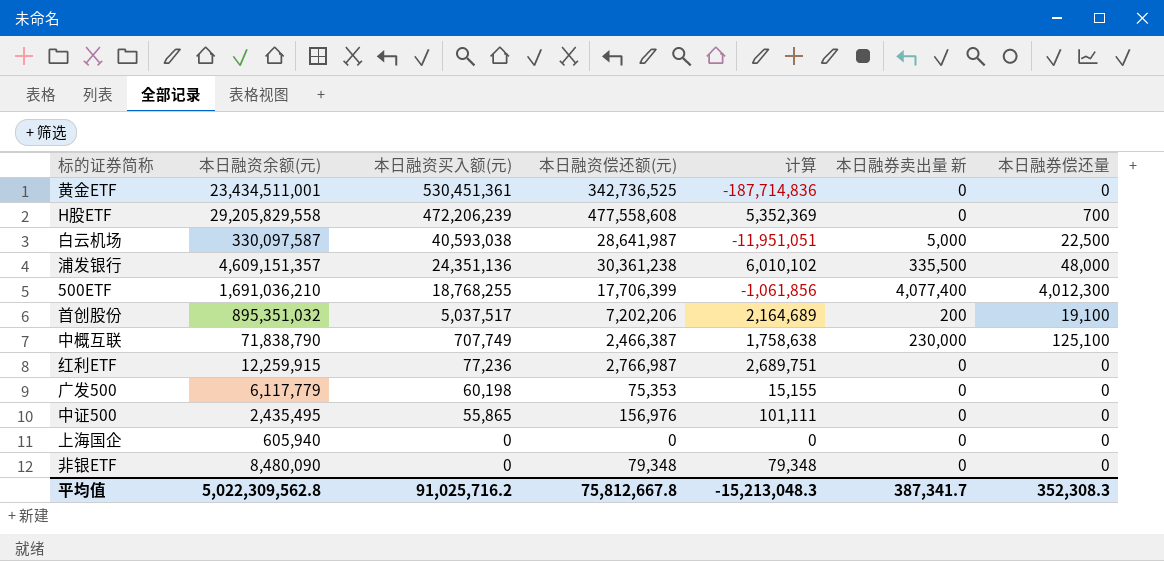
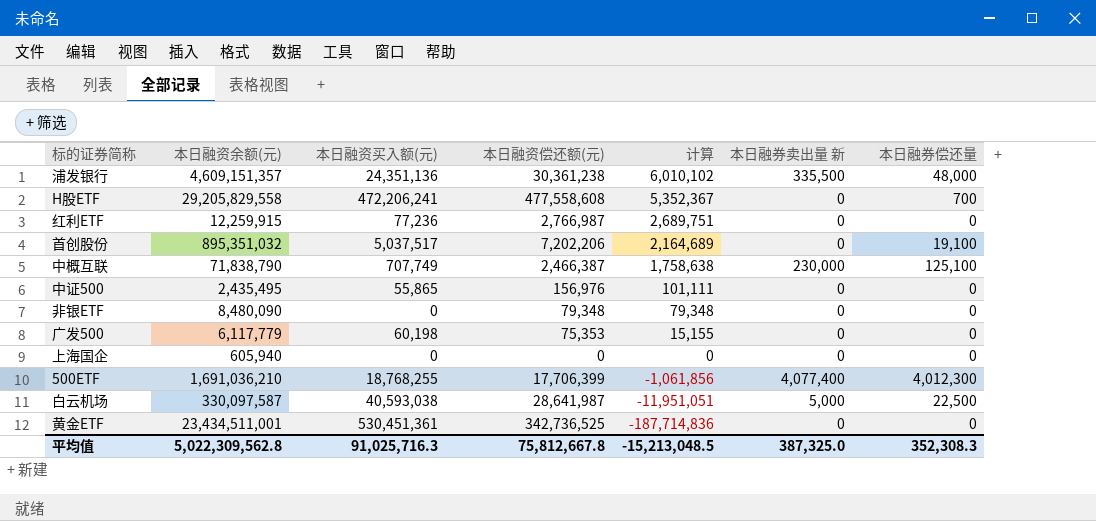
row order: 本日融资买入额(元) descending -> 计算 descending
H股ETF | 本日融资买入额(元): 472,206,239 -> 472,206,241
H股ETF | 计算: 5,352,369 -> 5,352,367
首创股份 | 本日融券卖出量 新: 200 -> 0
平均值 | 本日融资买入额(元): 91,025,716.2 -> 91,025,716.3
平均值 | 计算: -15,213,048.3 -> -15,213,048.5
平均值 | 本日融券卖出量 新: 387,341.7 -> 387,325.0

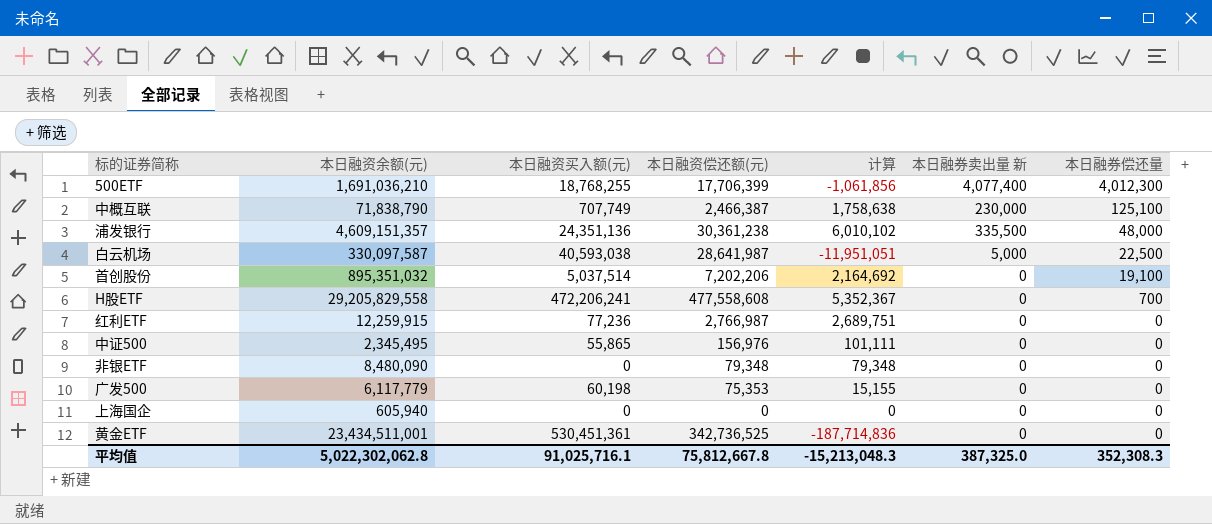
row order: 计算 descending -> 本日融券偿还量 descending
首创股份 | 本日融资买入额(元): 5,037,517 -> 5,037,514
首创股份 | 计算: 2,164,689 -> 2,164,692
中证500 | 本日融资余额(元): 2,435,495 -> 2,345,495
平均值 | 本日融资余额(元): 5,022,309,562.8 -> 5,022,302,062.8
平均值 | 本日融资买入额(元): 91,025,716.3 -> 91,025,716.1
平均值 | 计算: -15,213,048.5 -> -15,213,048.3

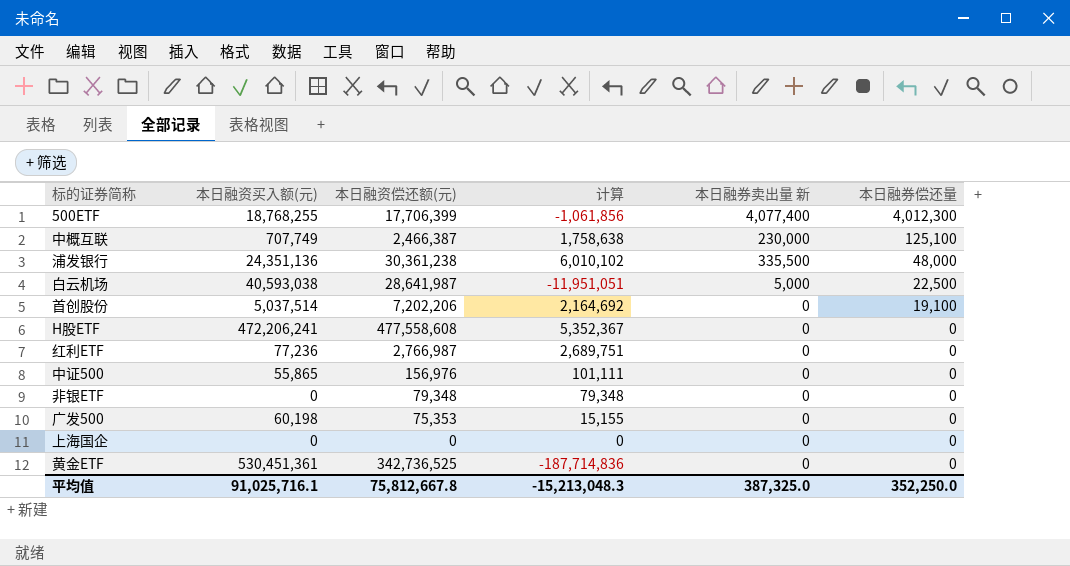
column 本日融资余额(元) | position: 2 -> none
H股ETF | 本日融券偿还量: 700 -> 0
平均值 | 本日融券偿还量: 352,308.3 -> 352,250.0

